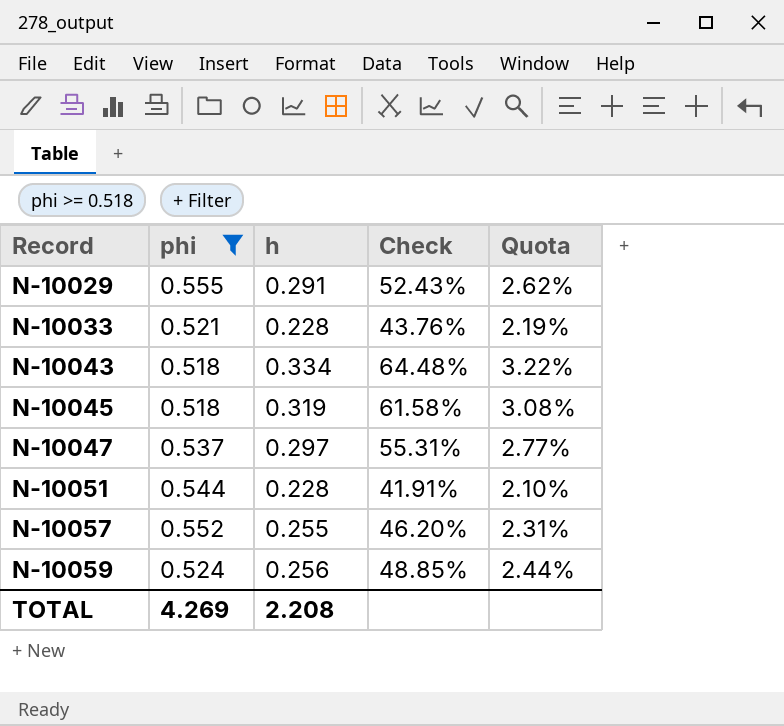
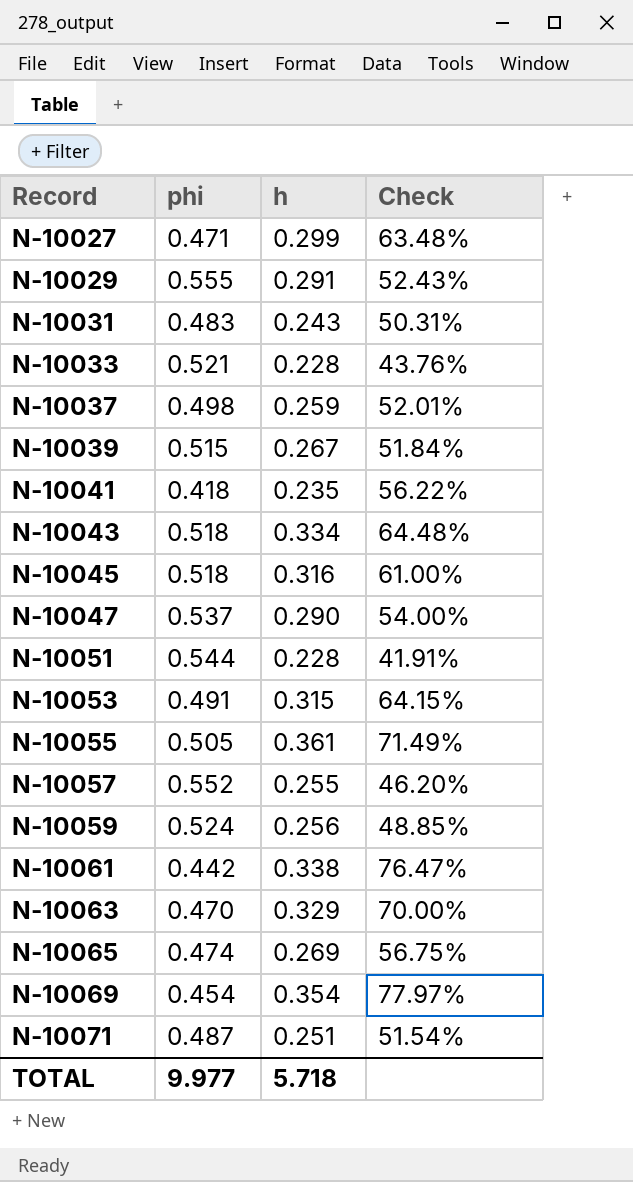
filter: phi >= 0.518 -> none
column Quota | formula: [Check] * 0.05 -> none
N-10045 | h: 0.319 -> 0.316
N-10045 | Check: 61.58% -> 61.00%
N-10047 | h: 0.297 -> 0.290
N-10047 | Check: 55.31% -> 54.00%
TOTAL | phi: 4.269 -> 9.977
TOTAL | h: 2.208 -> 5.718

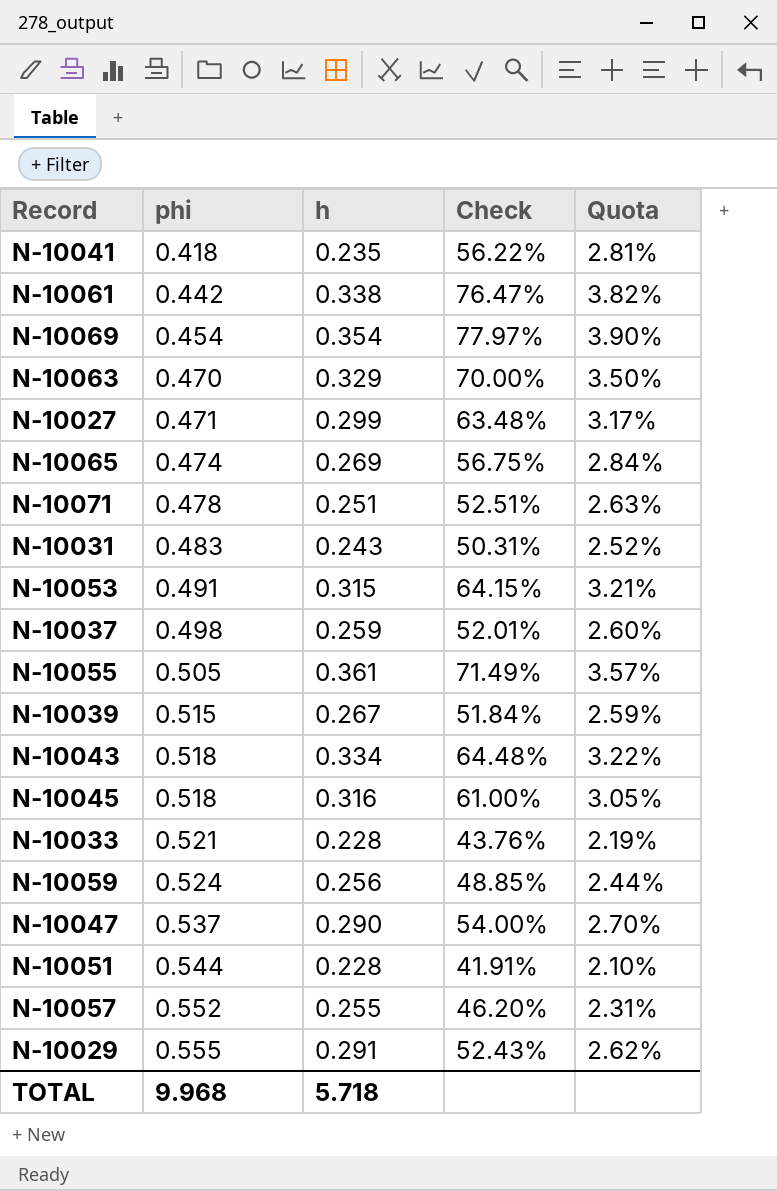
row order: Record ascending -> phi ascending
column Quota | formula: none -> [Check] * 0.05
N-10071 | phi: 0.487 -> 0.478
N-10071 | Check: 51.54% -> 52.51%
TOTAL | phi: 9.977 -> 9.968

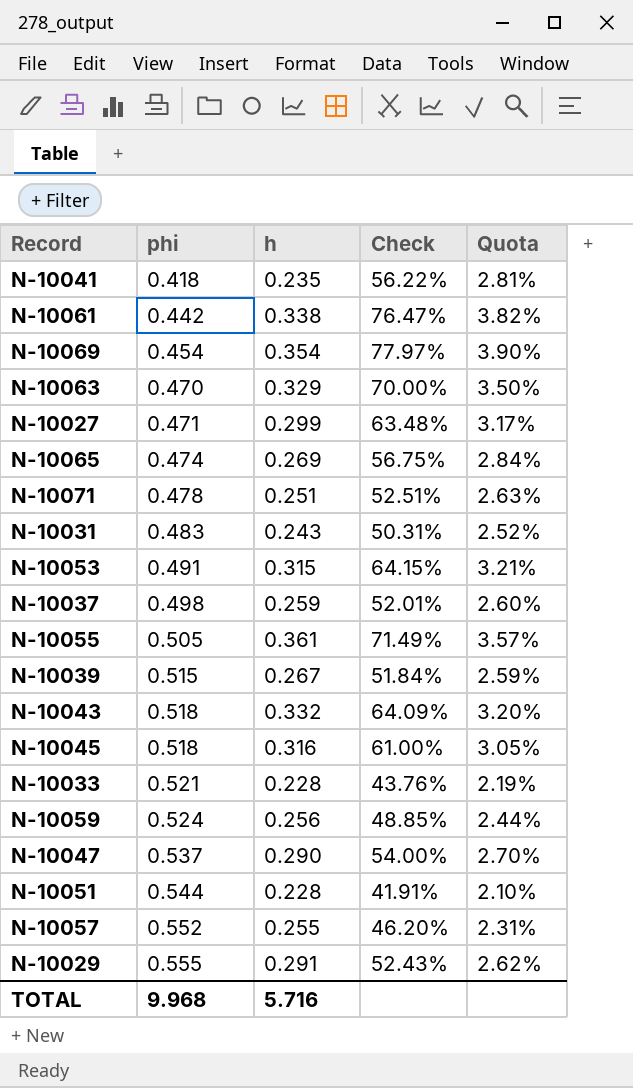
N-10043 | h: 0.334 -> 0.332
N-10043 | Check: 64.48% -> 64.09%
N-10043 | Quota: 3.22% -> 3.20%
TOTAL | h: 5.718 -> 5.716

